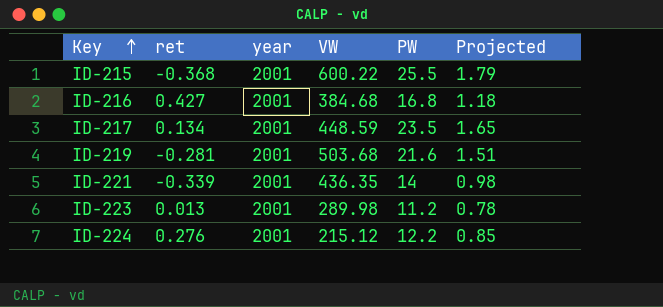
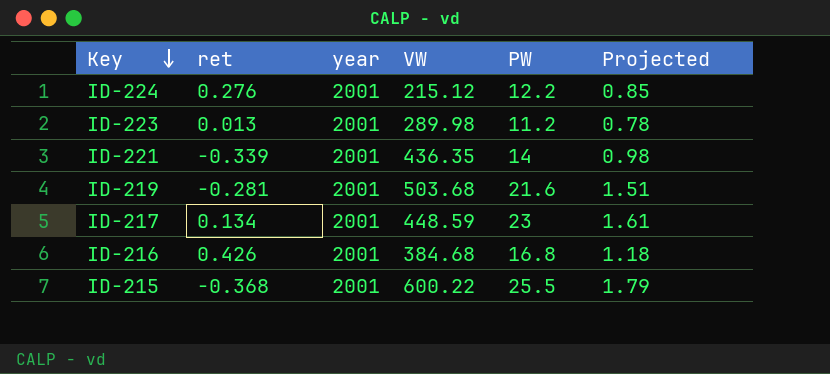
row order: Key ascending -> Key descending
ID-217 | PW: 23.5 -> 23
ID-217 | Projected: 1.65 -> 1.61
ID-216 | ret: 0.427 -> 0.426

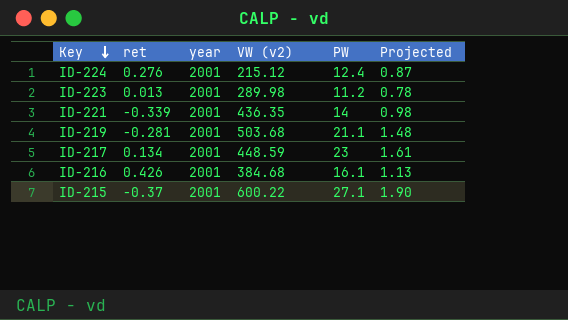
column name: VW -> VW (v2)
ID-224 | PW: 12.2 -> 12.4
ID-224 | Projected: 0.85 -> 0.87
ID-219 | PW: 21.6 -> 21.1
ID-219 | Projected: 1.51 -> 1.48
ID-216 | PW: 16.8 -> 16.1
ID-216 | Projected: 1.18 -> 1.13
ID-215 | ret: -0.368 -> -0.37
ID-215 | PW: 25.5 -> 27.1
ID-215 | Projected: 1.79 -> 1.90

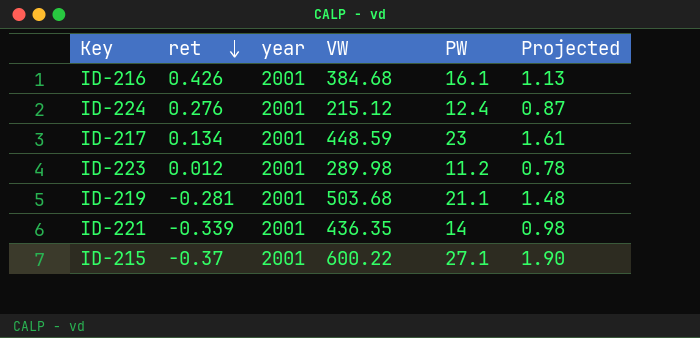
row order: Key descending -> ret descending
column name: VW (v2) -> VW
ID-223 | ret: 0.013 -> 0.012

